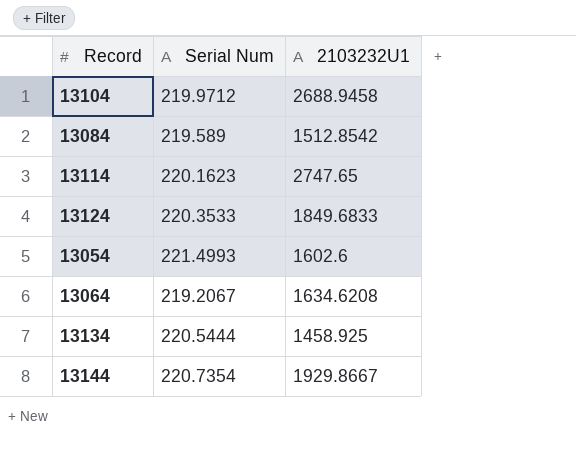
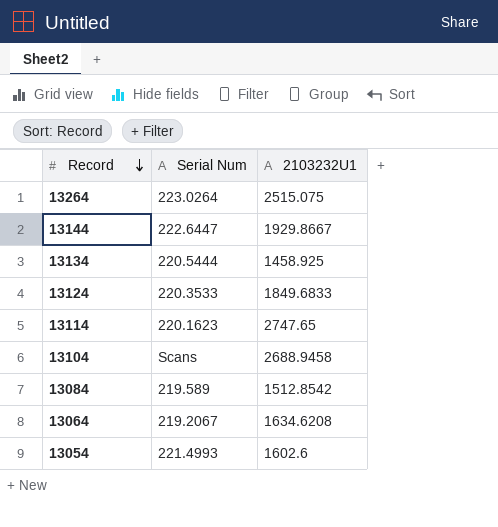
row order: none -> Record descending
row 13264: none -> 223.0264 | 2515.075
13144 | Serial Num: 220.7354 -> 222.6447
13104 | Serial Num: 219.9712 -> Scans

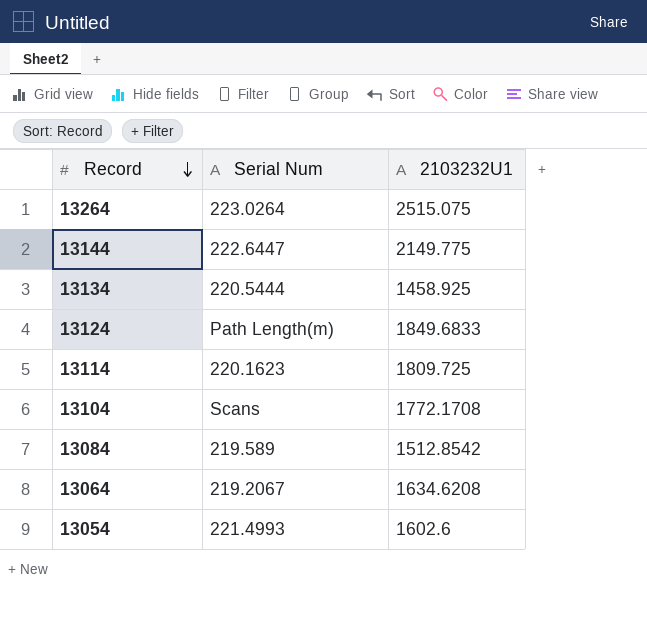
13144 | 2103232U1: 1929.8667 -> 2149.775
13124 | Serial Num: 220.3533 -> Path Length(m)
13114 | 2103232U1: 2747.65 -> 1809.725
13104 | 2103232U1: 2688.9458 -> 1772.1708

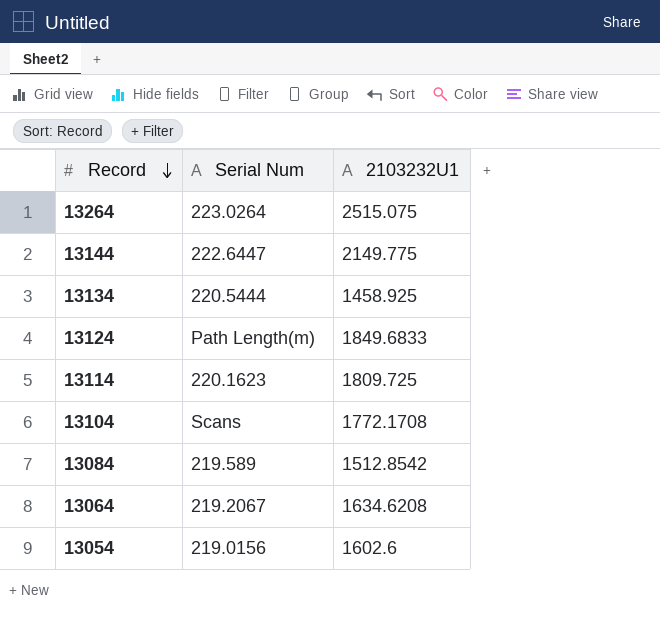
13054 | Serial Num: 221.4993 -> 219.0156

